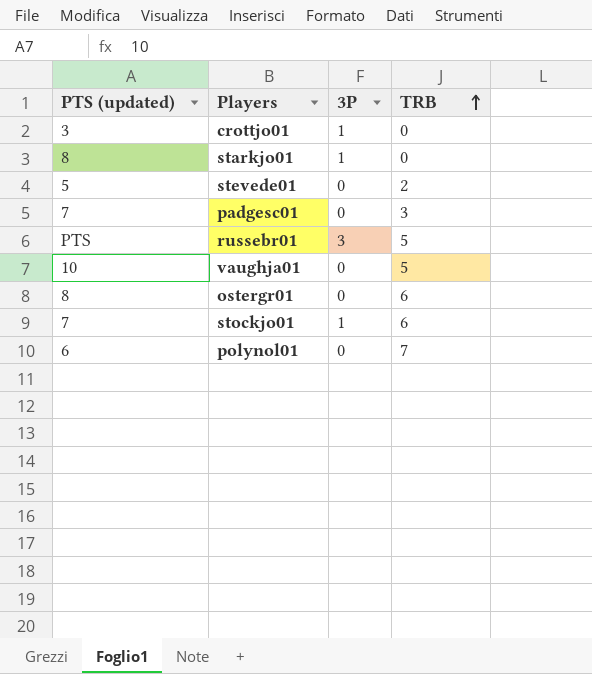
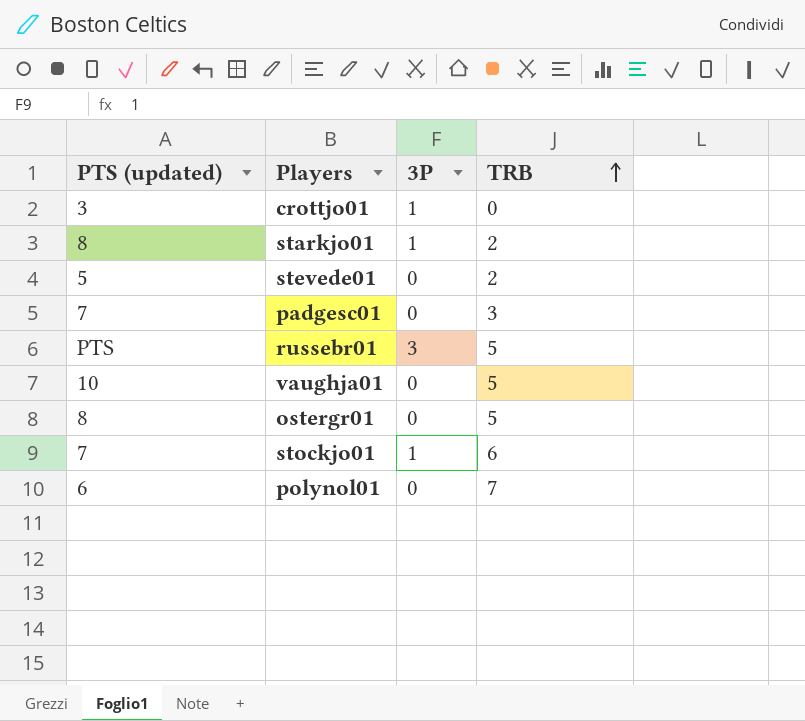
starkjo01 | TRB: 0 -> 2
ostergr01 | TRB: 6 -> 5

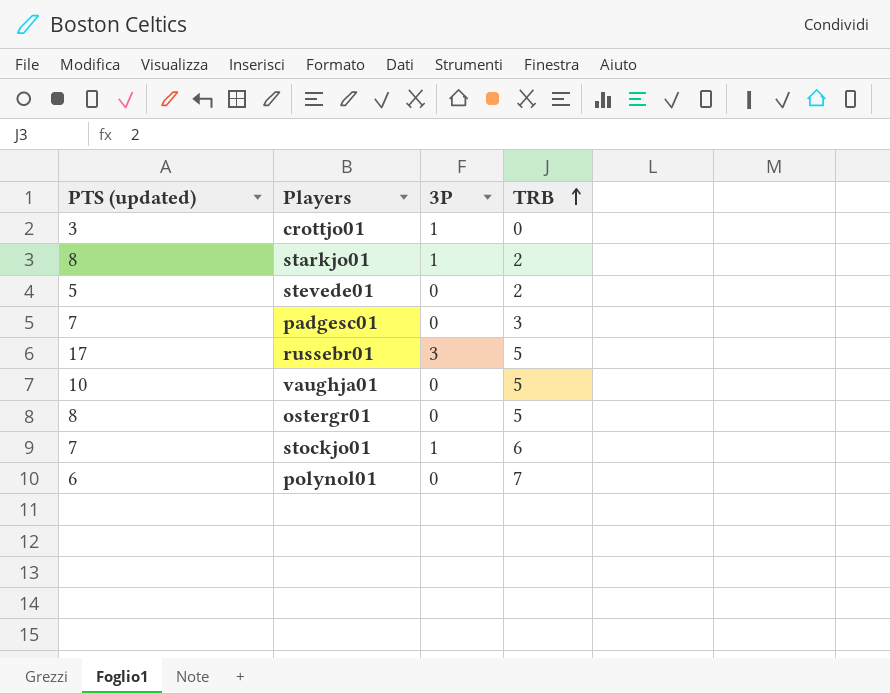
russebr01 | PTS (updated): PTS -> 17

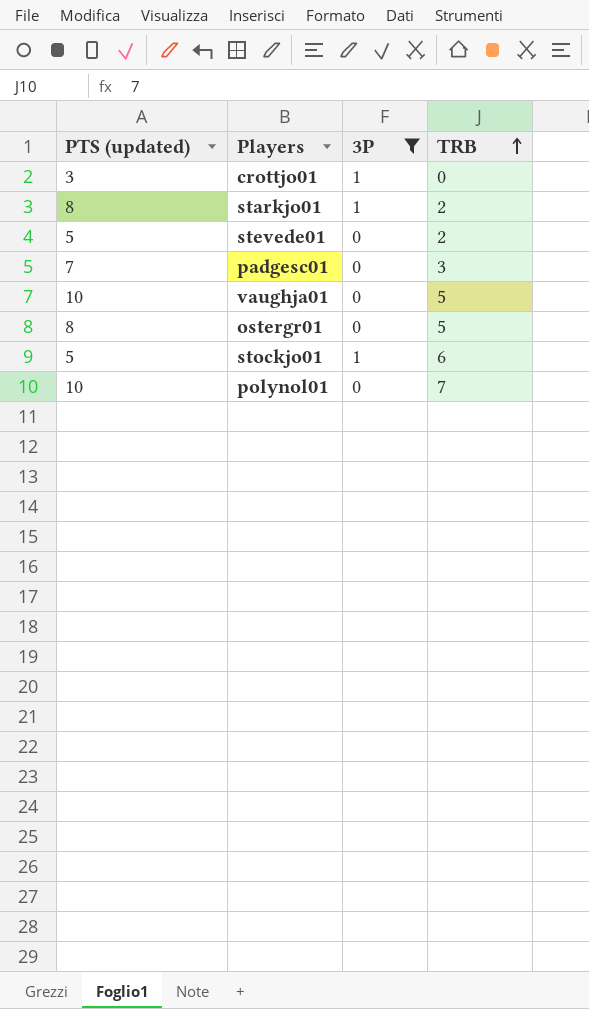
filter: none -> 3P != 3
stockjo01 | PTS (updated): 7 -> 5
polynol01 | PTS (updated): 6 -> 10

